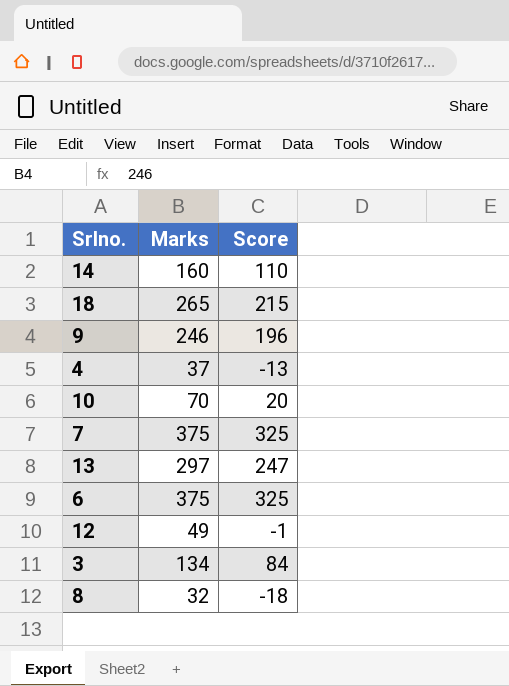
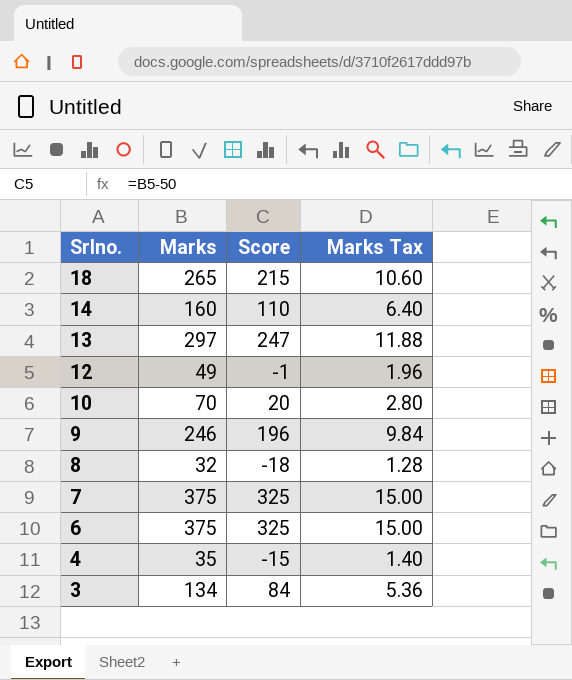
row order: none -> Srlno. descending
column Marks Tax | formula: none -> [Marks] * 0.04
4 | Marks: 37 -> 35
4 | Score: -13 -> -15

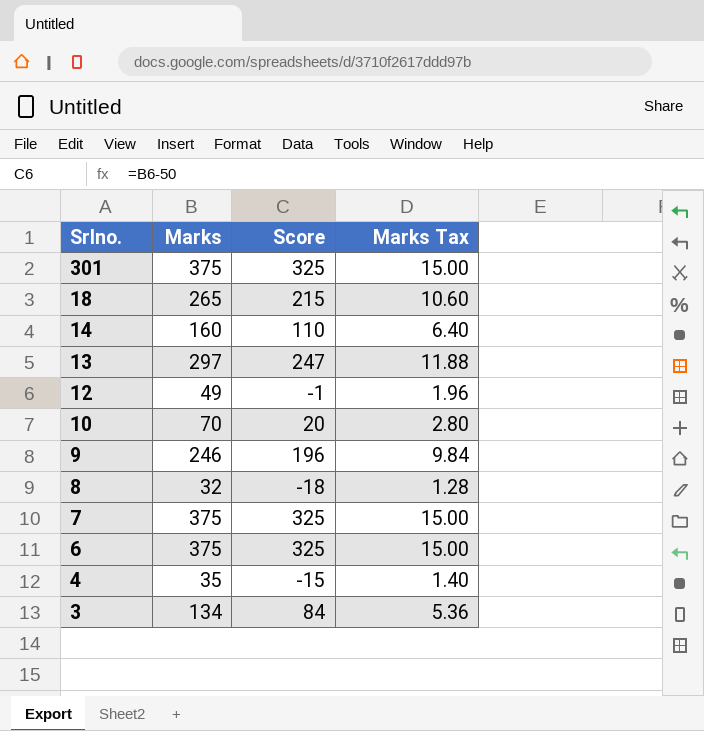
row 301: none -> 375 | 325 | 15.00

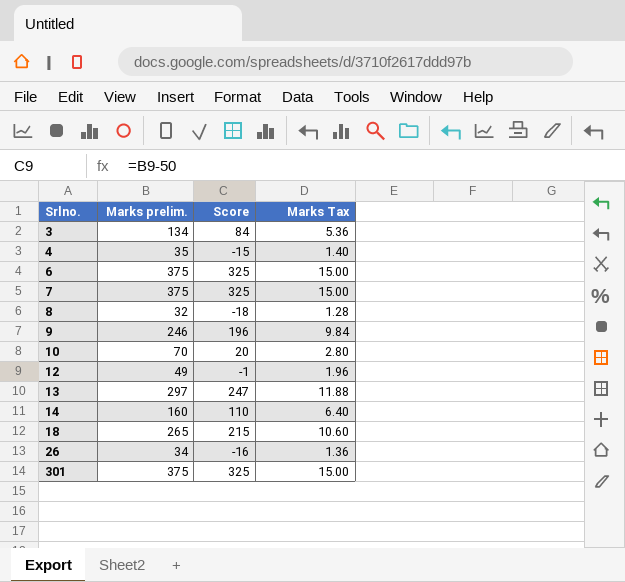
row order: Srlno. descending -> Srlno. ascending
column name: Marks -> Marks prelim.
row 26: none -> 34 | -16 | 1.36

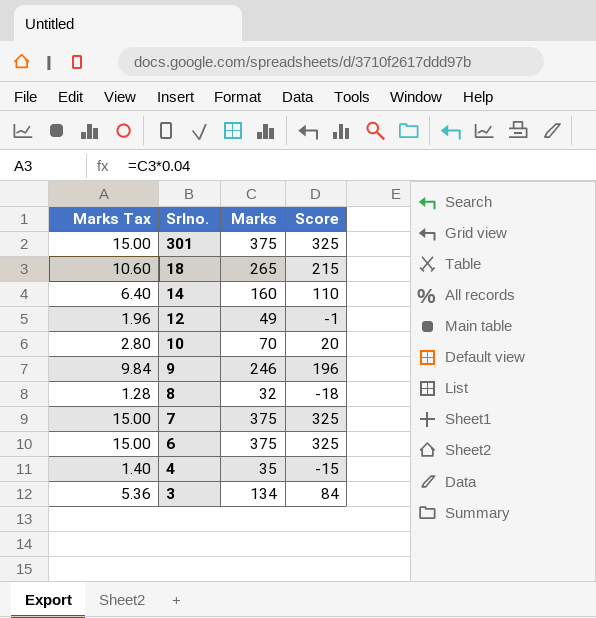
row order: Srlno. ascending -> Srlno. descending
column Marks Tax | position: 4 -> 1
column name: Marks prelim. -> Marks
row 13: 297 | 247 | 11.88 -> none
row 26: 34 | -16 | 1.36 -> none

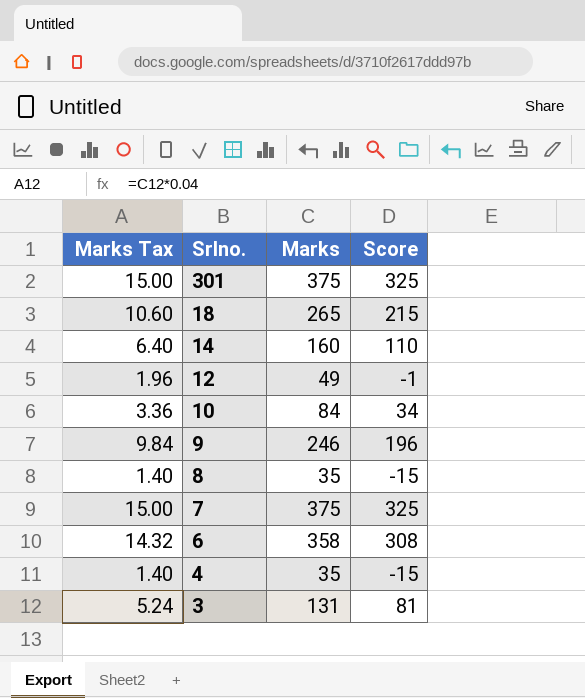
10 | Marks Tax: 2.80 -> 3.36
10 | Marks: 70 -> 84
10 | Score: 20 -> 34
8 | Marks Tax: 1.28 -> 1.40
8 | Marks: 32 -> 35
8 | Score: -18 -> -15
6 | Marks Tax: 15.00 -> 14.32
6 | Marks: 375 -> 358
6 | Score: 325 -> 308
3 | Marks Tax: 5.36 -> 5.24
3 | Marks: 134 -> 131
3 | Score: 84 -> 81

